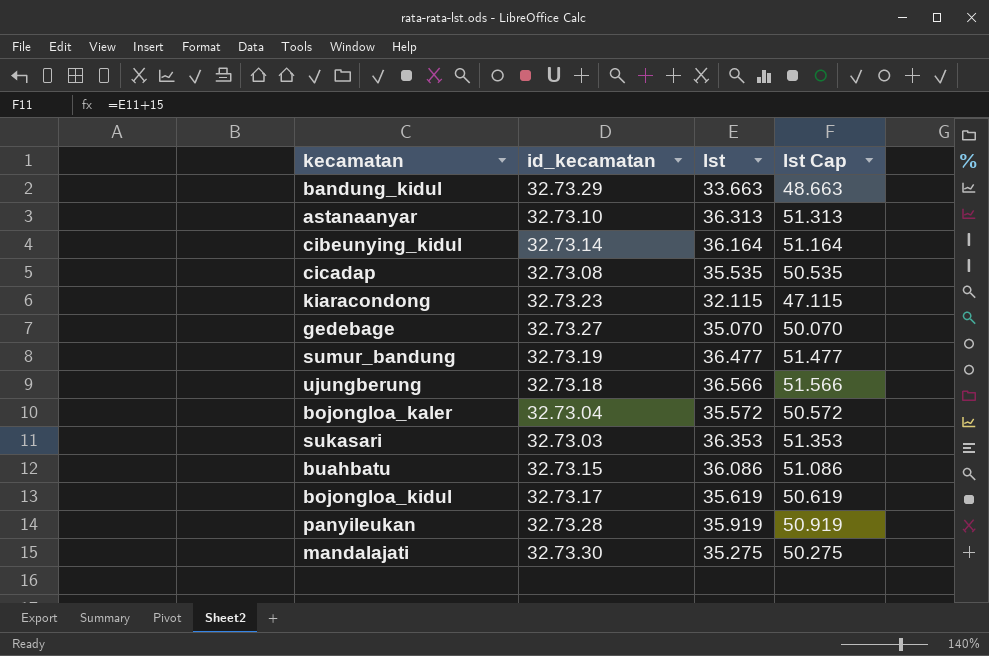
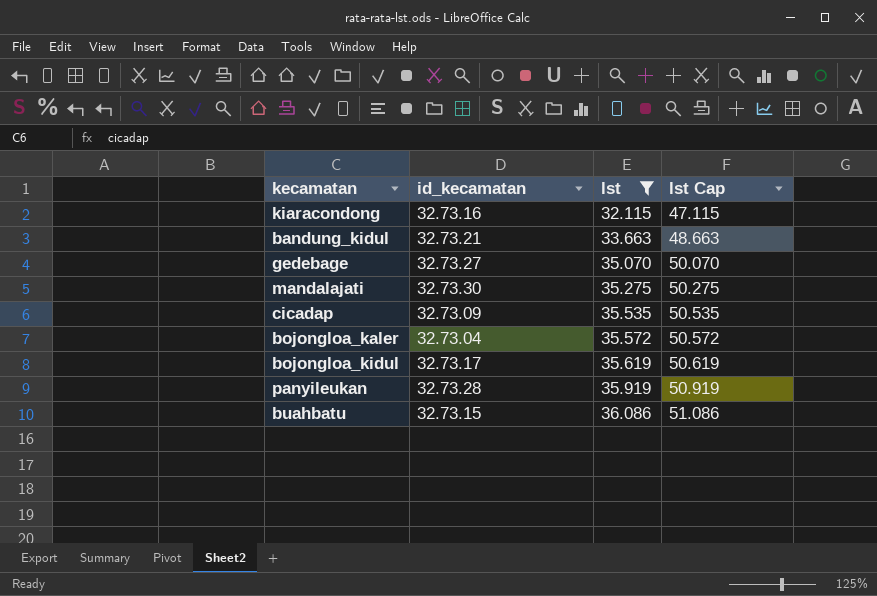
filter: none -> lst <= 36.086
row order: none -> lst ascending
kiaracondong | id_kecamatan: 32.73.23 -> 32.73.16
bandung_kidul | id_kecamatan: 32.73.29 -> 32.73.21
cicadap | id_kecamatan: 32.73.08 -> 32.73.09

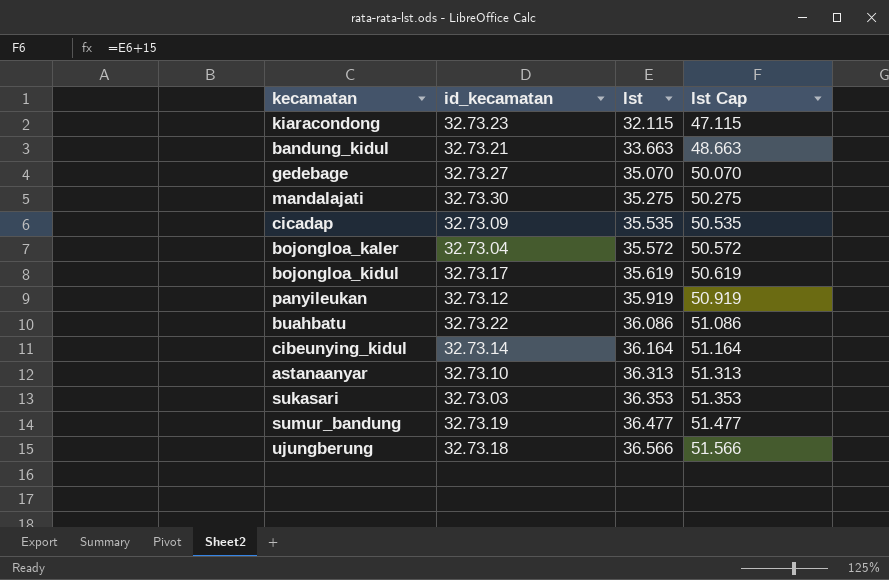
filter: lst <= 36.086 -> none
kiaracondong | id_kecamatan: 32.73.16 -> 32.73.23
panyileukan | id_kecamatan: 32.73.28 -> 32.73.12
buahbatu | id_kecamatan: 32.73.15 -> 32.73.22

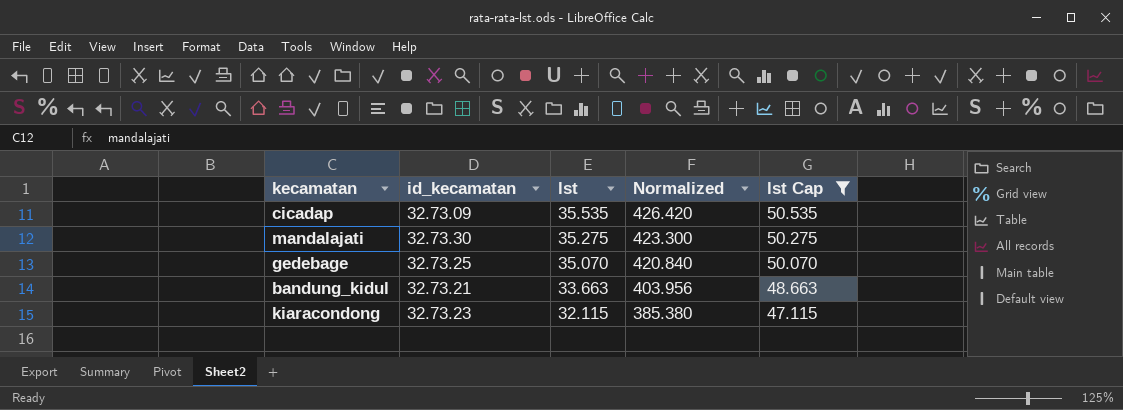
filter: none -> lst Cap <= 50.535
row order: lst ascending -> lst descending
column Normalized | formula: none -> [lst] * 12
gedebage | id_kecamatan: 32.73.27 -> 32.73.25

